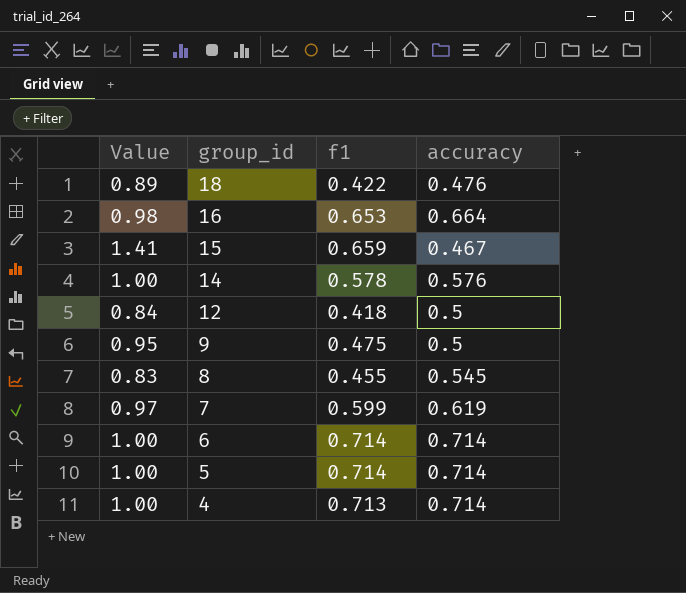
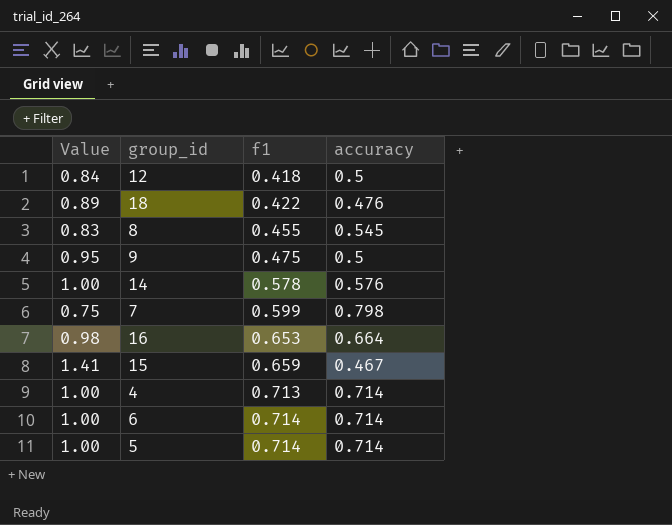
row order: group_id descending -> f1 ascending
7 | Value: 0.97 -> 0.75
7 | accuracy: 0.619 -> 0.798

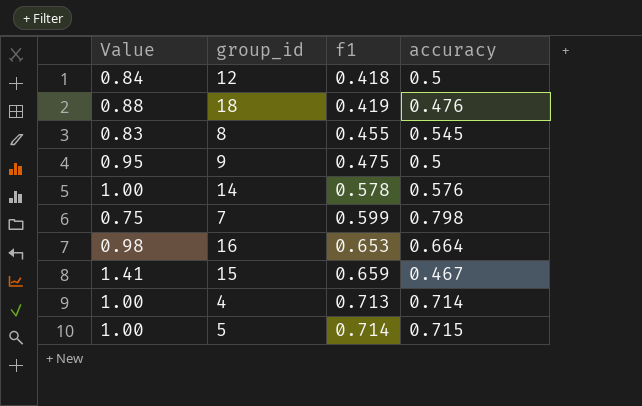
row 6: 1.00 | 0.714 | 0.714 -> none
18 | Value: 0.89 -> 0.88
18 | f1: 0.422 -> 0.419
5 | accuracy: 0.714 -> 0.715

